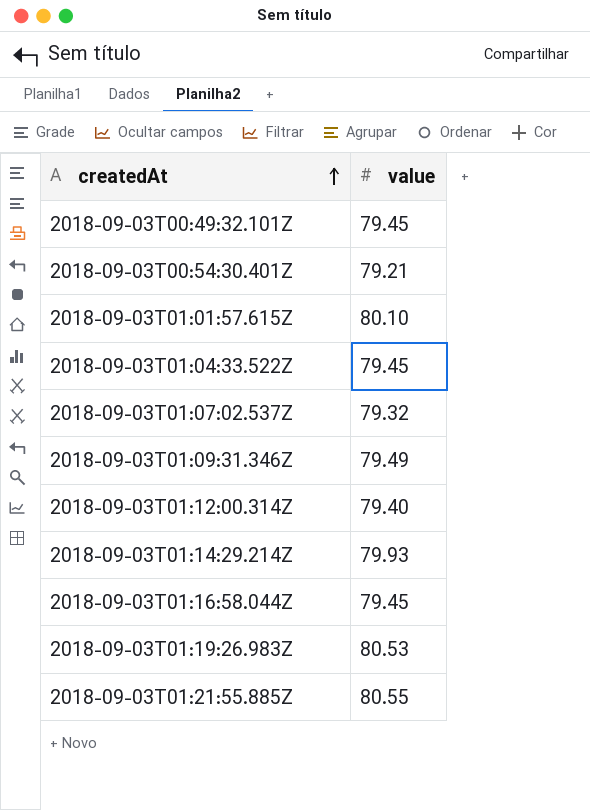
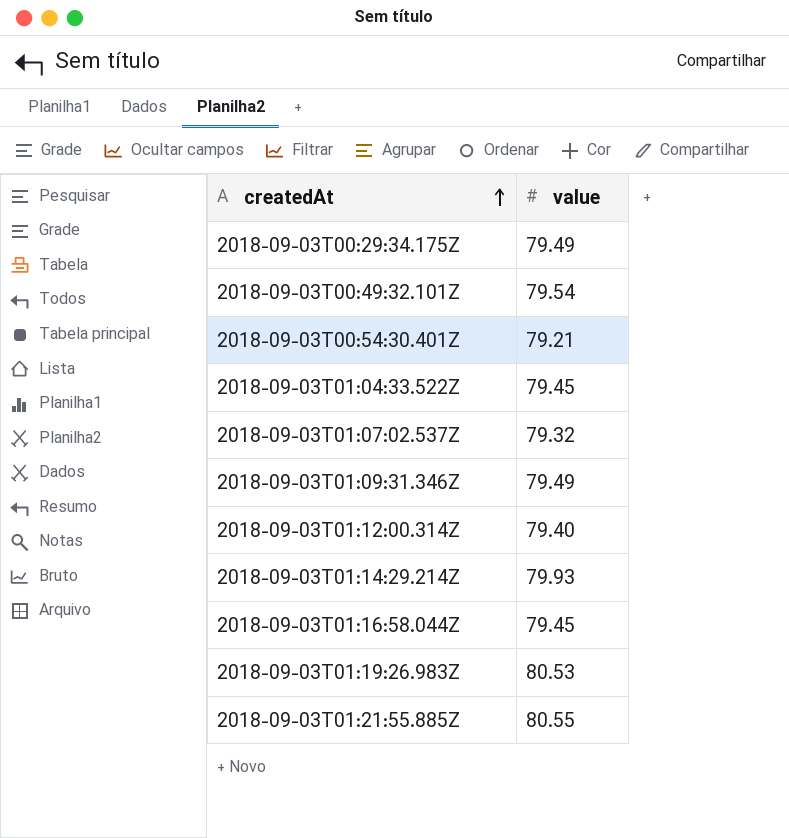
row 2018-09-03T01:01:57.615Z: 80.10 -> none
row 2018-09-03T00:29:34.175Z: none -> 79.49
2018-09-03T00:49:32.101Z | value: 79.45 -> 79.54

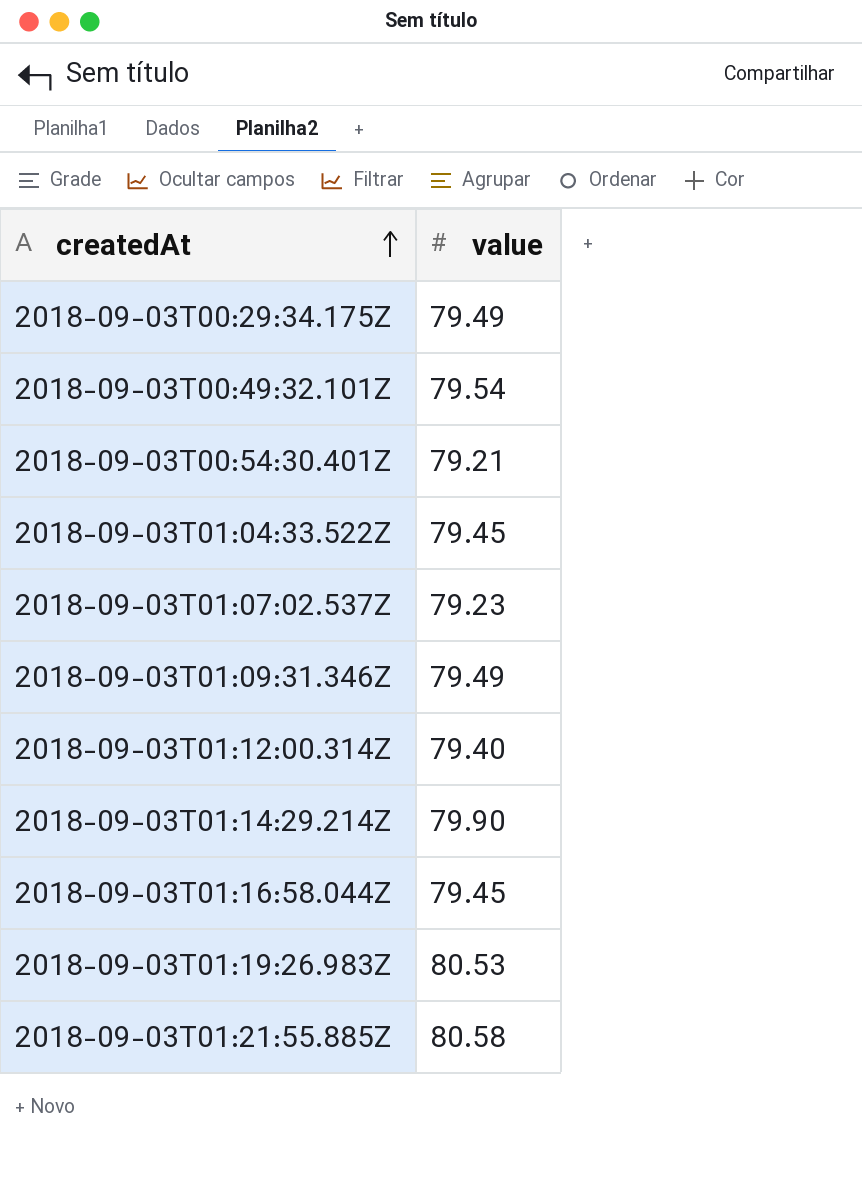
2018-09-03T01:07:02.537Z | value: 79.32 -> 79.23
2018-09-03T01:14:29.214Z | value: 79.93 -> 79.90
2018-09-03T01:21:55.885Z | value: 80.55 -> 80.58

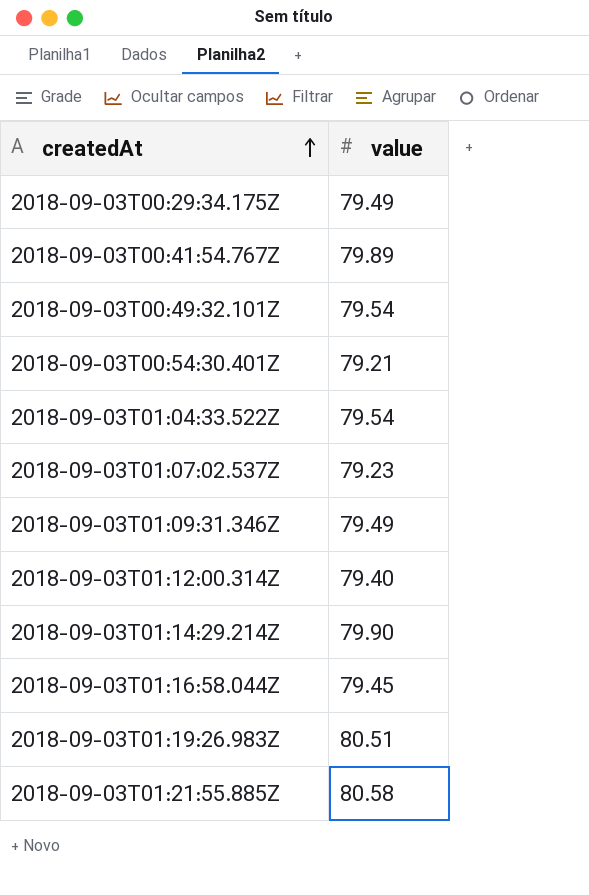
row 2018-09-03T00:41:54.767Z: none -> 79.89
2018-09-03T01:04:33.522Z | value: 79.45 -> 79.54
2018-09-03T01:19:26.983Z | value: 80.53 -> 80.51

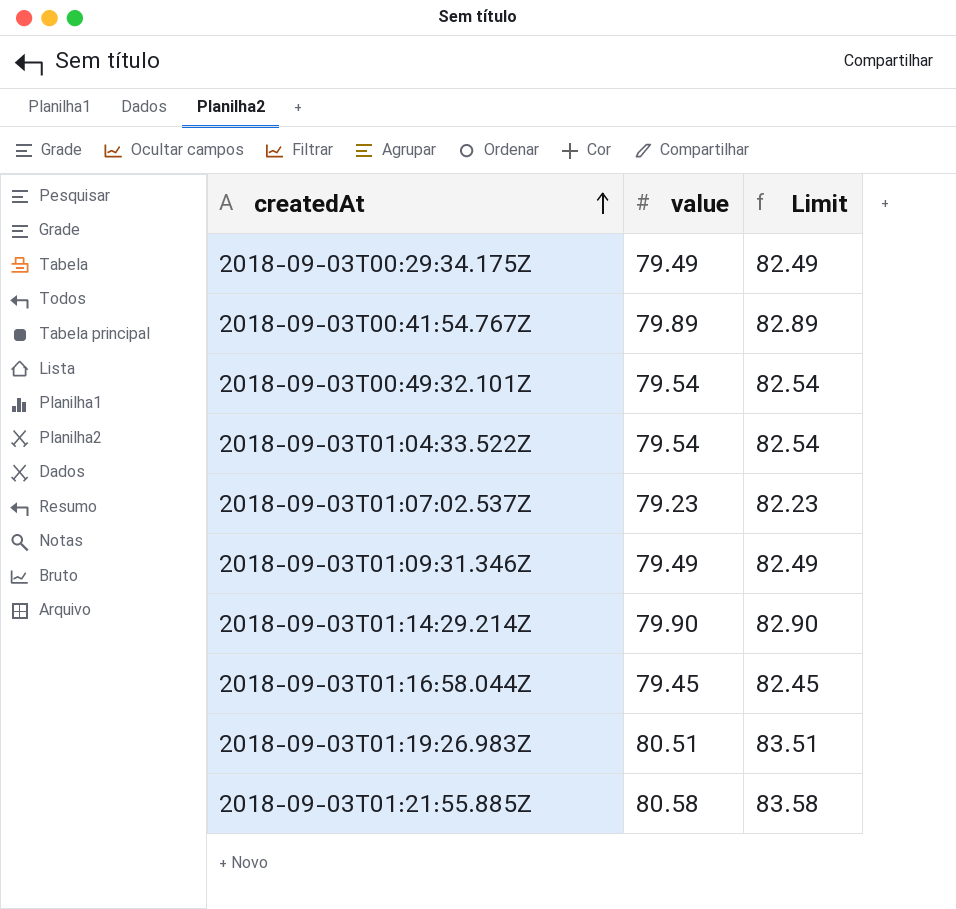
column Limit | formula: none -> [value] + 3
row 2018-09-03T00:54:30.401Z: 79.21 -> none
row 2018-09-03T01:12:00.314Z: 79.40 -> none

